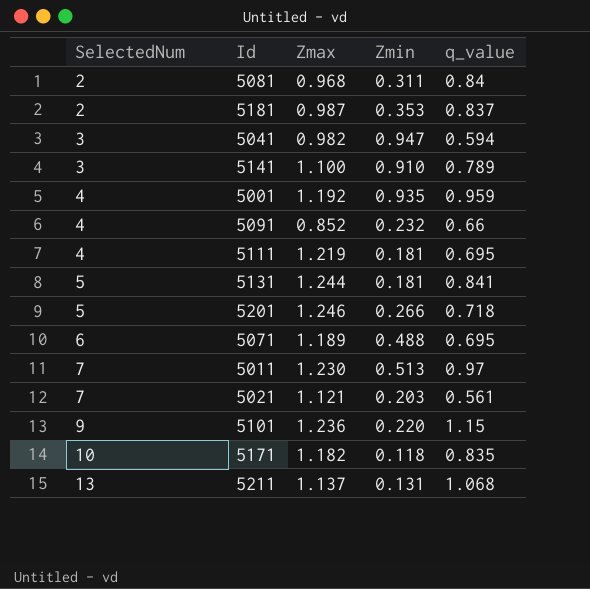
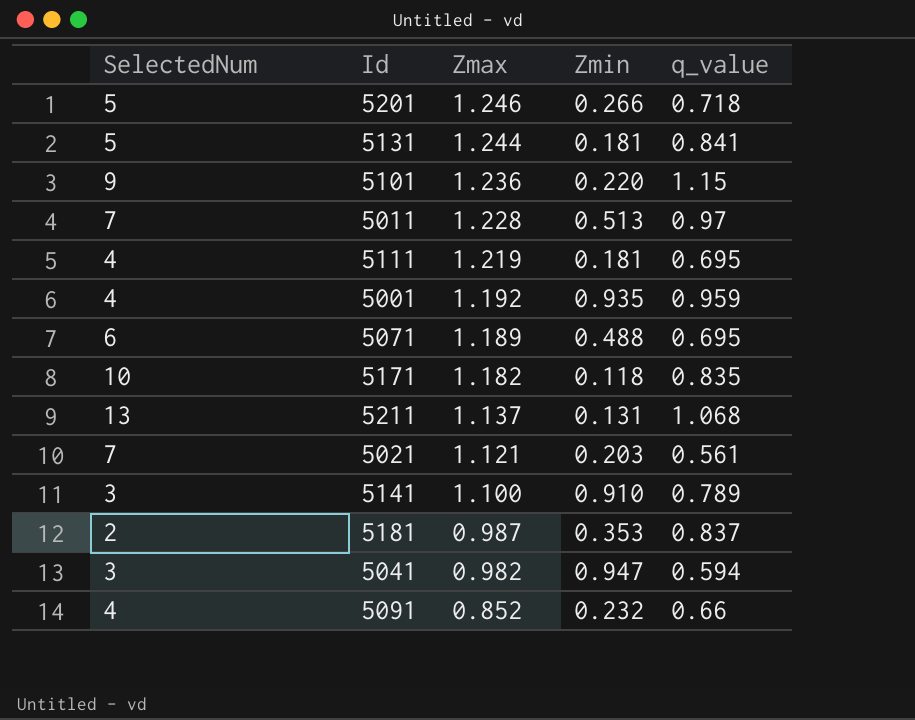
row order: SelectedNum ascending -> Zmax descending
row 5081: 2 | 0.968 | 0.311 | 0.84 -> none
5011 | Zmax: 1.230 -> 1.228

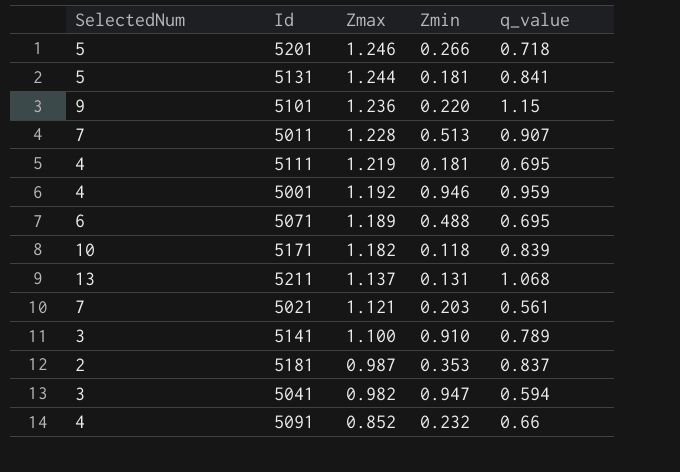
5011 | q_value: 0.97 -> 0.907
5001 | Zmin: 0.935 -> 0.946
5171 | q_value: 0.835 -> 0.839

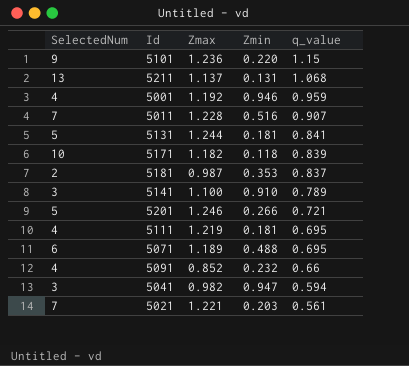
row order: Zmax descending -> q_value descending
5011 | Zmin: 0.513 -> 0.516
5201 | q_value: 0.718 -> 0.721
5021 | Zmax: 1.121 -> 1.221

